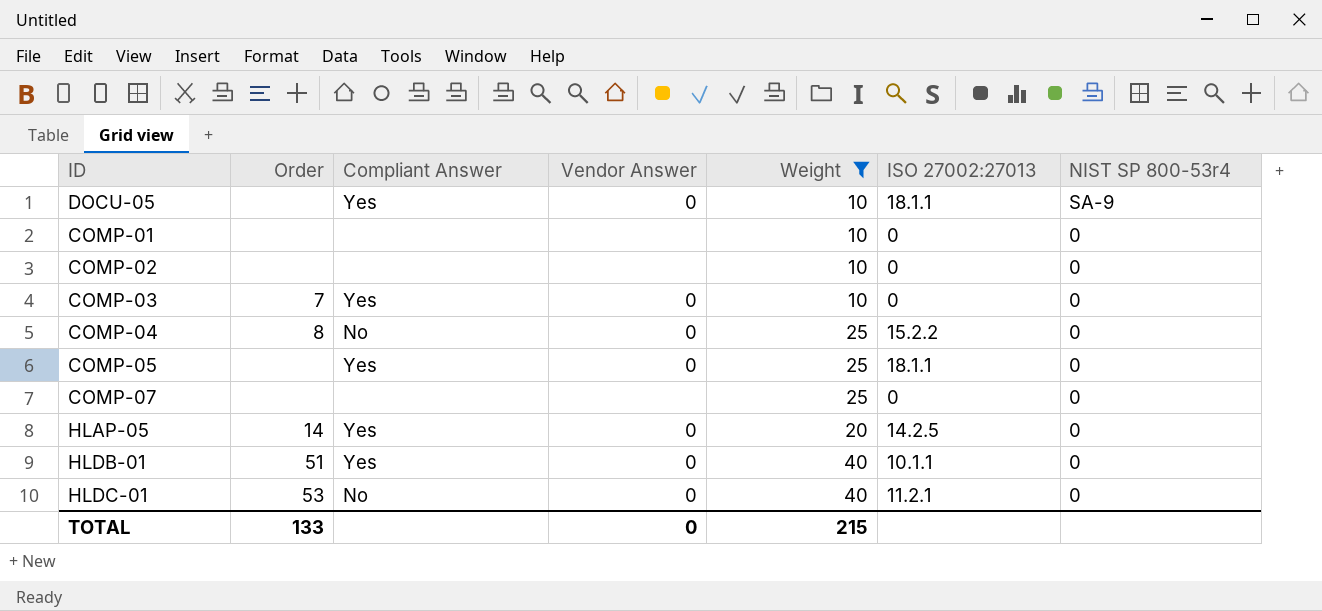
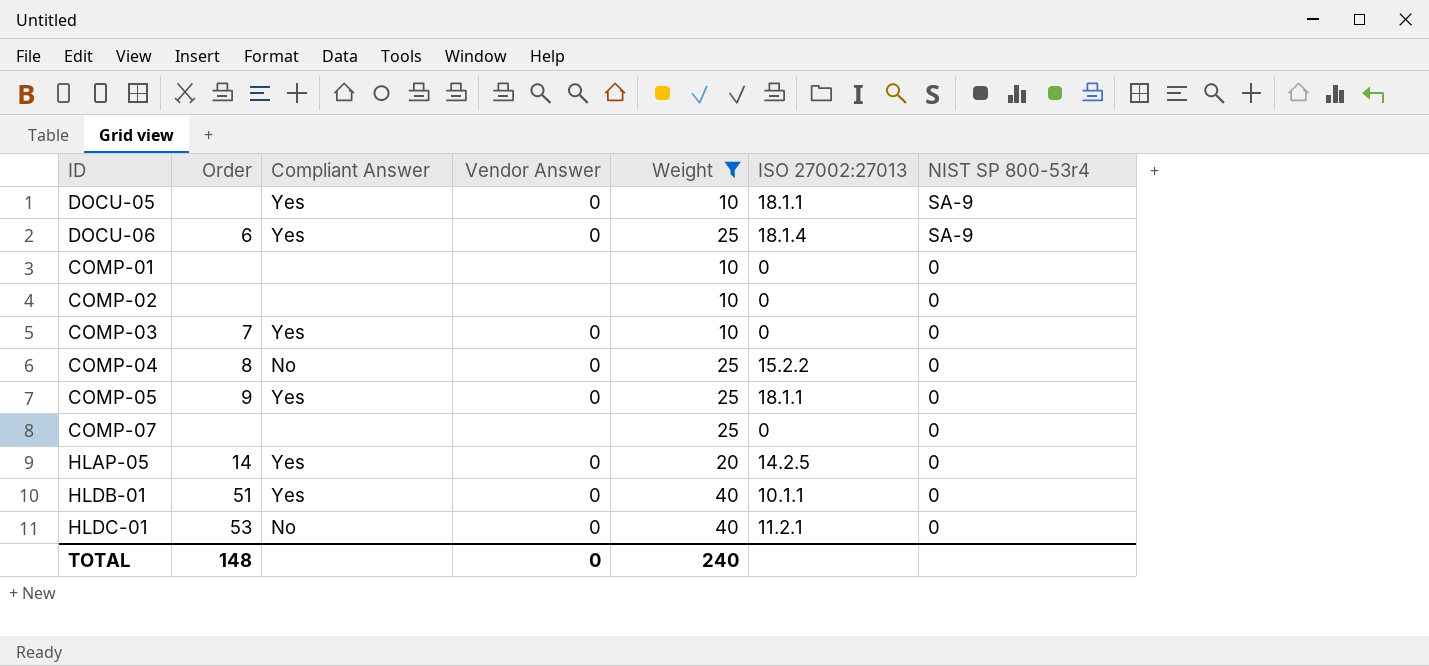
row DOCU-06: none -> 6 | Yes | 0 | 25 | 18.1.4 | SA-9
COMP-05 | Order: none -> 9
TOTAL | Order: 133 -> 148
TOTAL | Weight: 215 -> 240

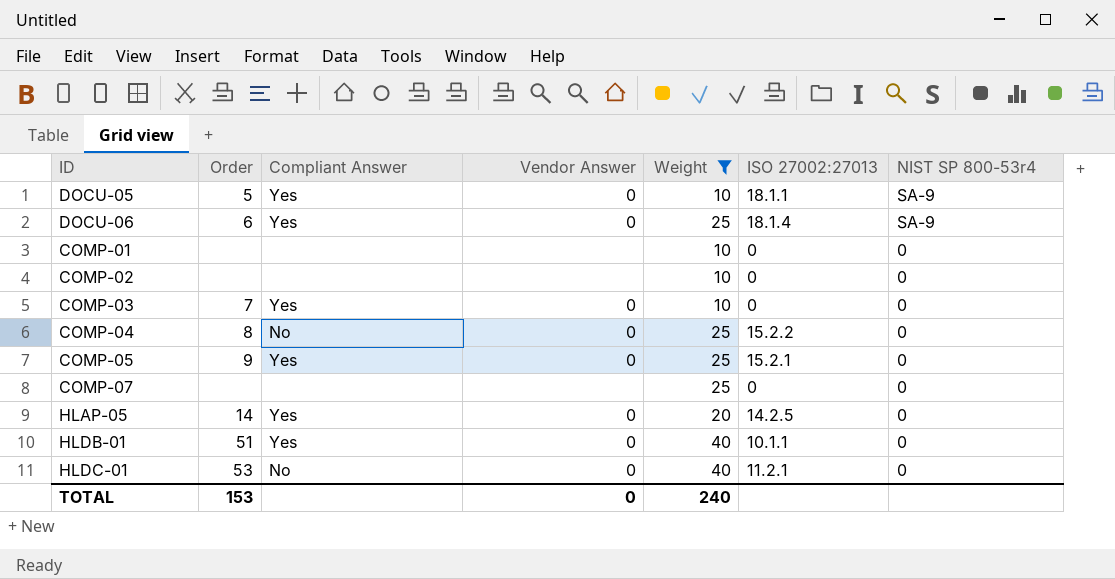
DOCU-05 | Order: none -> 5
COMP-05 | ISO 27002:27013: 18.1.1 -> 15.2.1
TOTAL | Order: 148 -> 153

